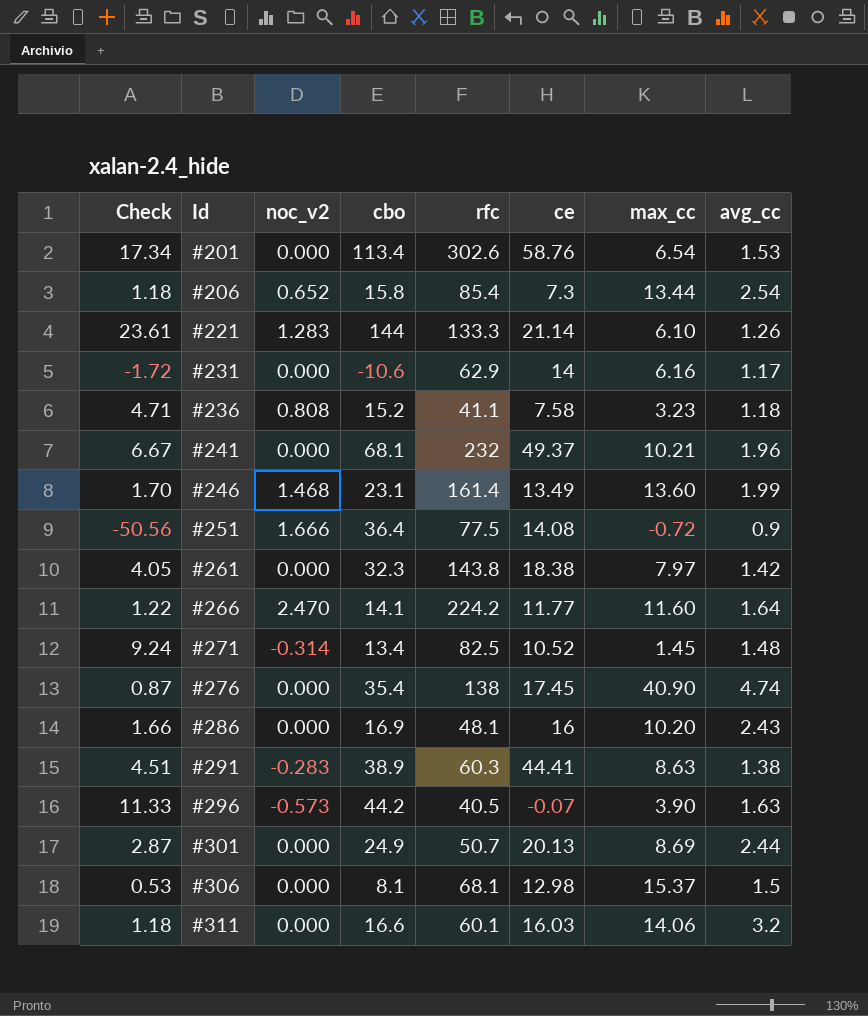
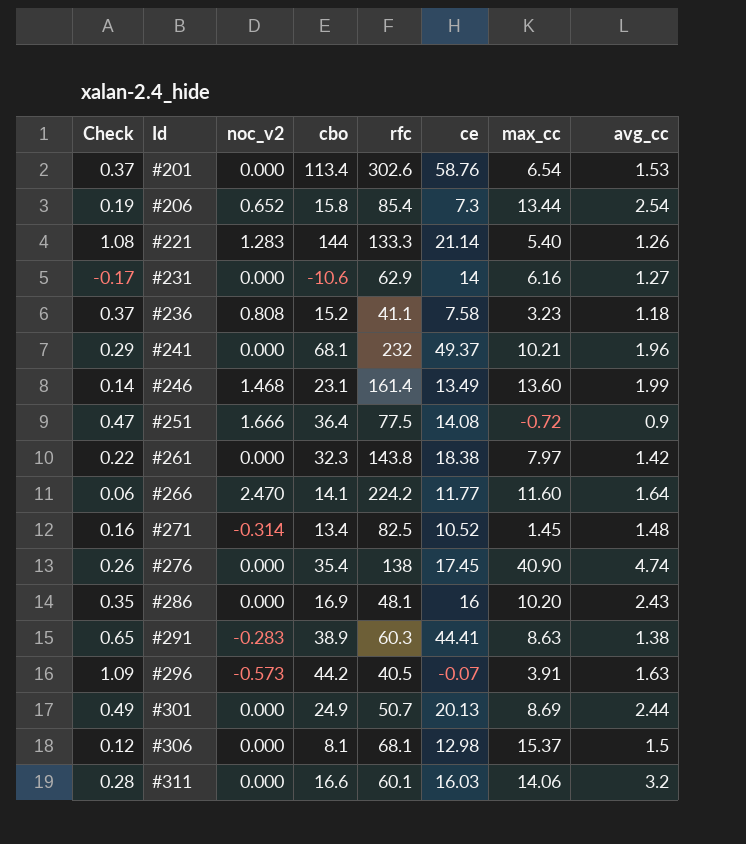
column Check | formula: [cbo] / [max_cc] -> [cbo] / [rfc]
#221 | max_cc: 6.10 -> 5.40
#231 | avg_cc: 1.17 -> 1.27
#296 | max_cc: 3.90 -> 3.91

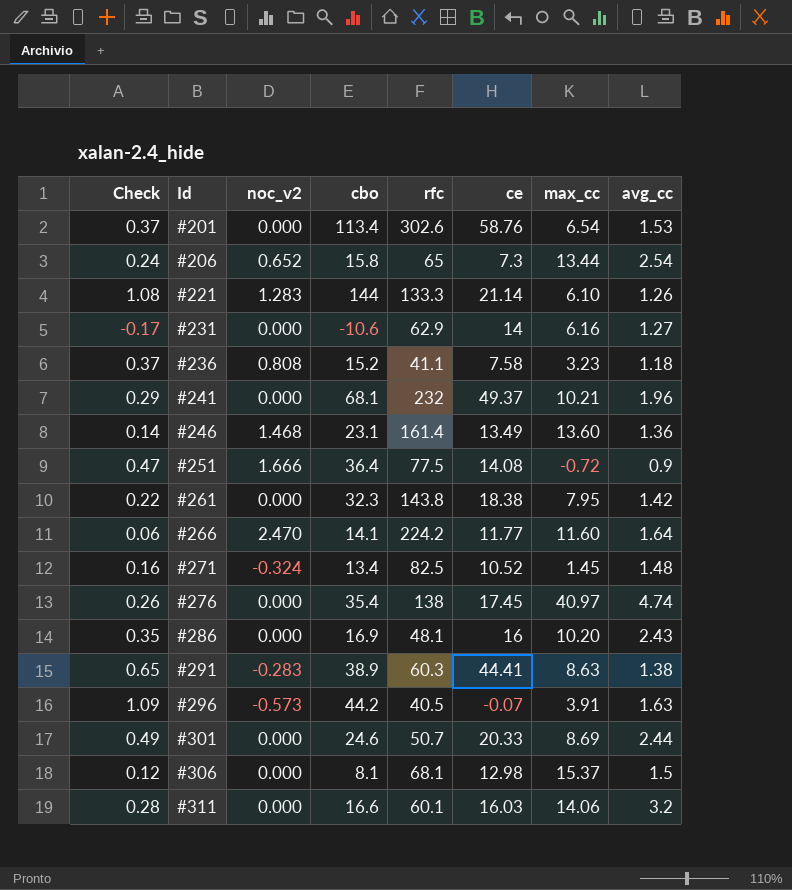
#206 | Check: 0.19 -> 0.24
#206 | rfc: 85.4 -> 65
#221 | max_cc: 5.40 -> 6.10
#246 | avg_cc: 1.99 -> 1.36
#261 | max_cc: 7.97 -> 7.95
#271 | noc_v2: -0.314 -> -0.324
#276 | max_cc: 40.90 -> 40.97
#301 | cbo: 24.9 -> 24.6
#301 | ce: 20.13 -> 20.33

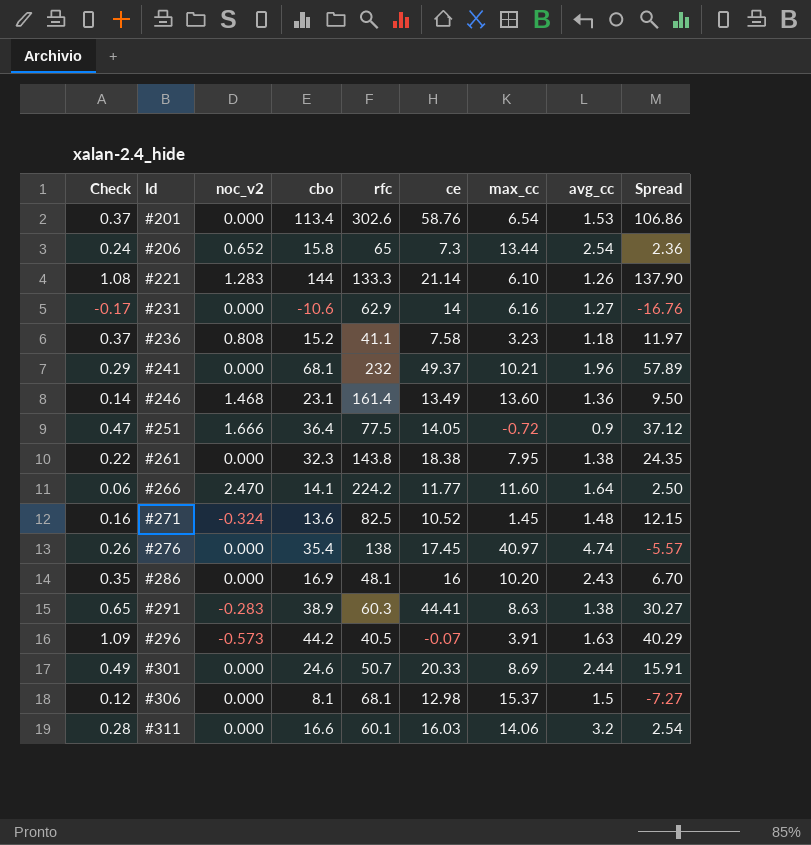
column Spread | formula: none -> [cbo] - [max_cc]
#251 | ce: 14.08 -> 14.05
#261 | avg_cc: 1.42 -> 1.38
#271 | cbo: 13.4 -> 13.6

